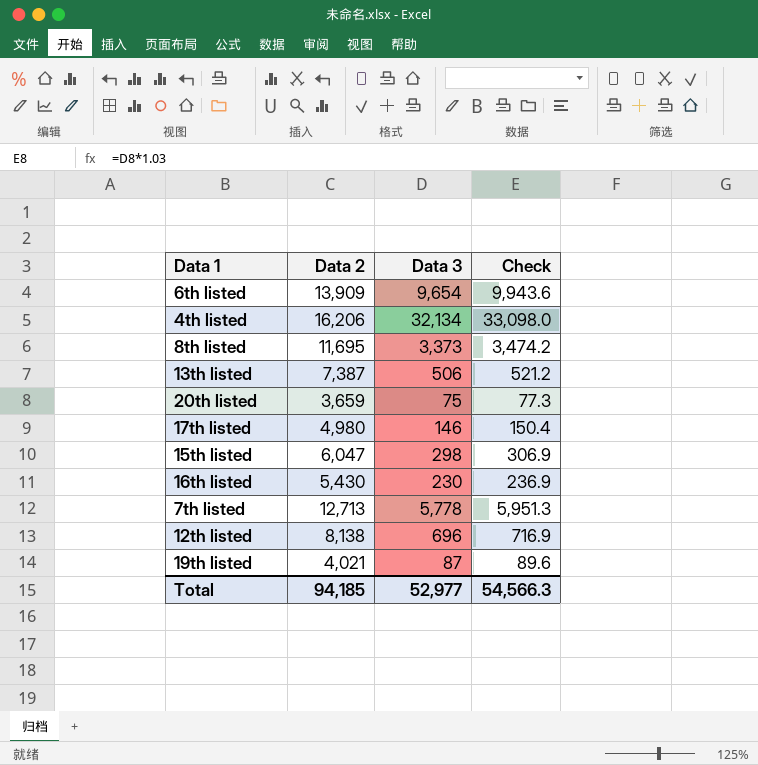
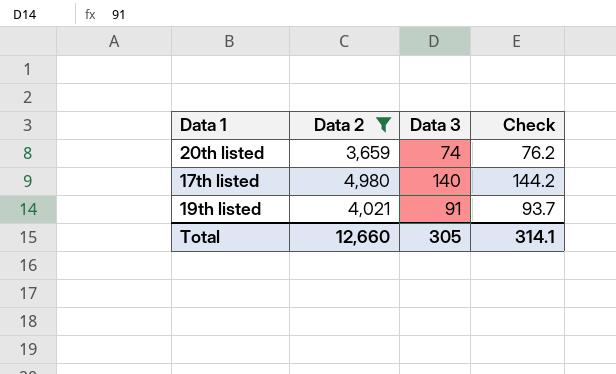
filter: none -> Data 2 <= 4,980
20th listed | Data 3: 75 -> 74
20th listed | Check: 77.3 -> 76.2
17th listed | Data 3: 146 -> 140
17th listed | Check: 150.4 -> 144.2
19th listed | Data 3: 87 -> 91
19th listed | Check: 89.6 -> 93.7
Total | Data 2: 94,185 -> 12,660
Total | Data 3: 52,977 -> 305
Total | Check: 54,566.3 -> 314.1

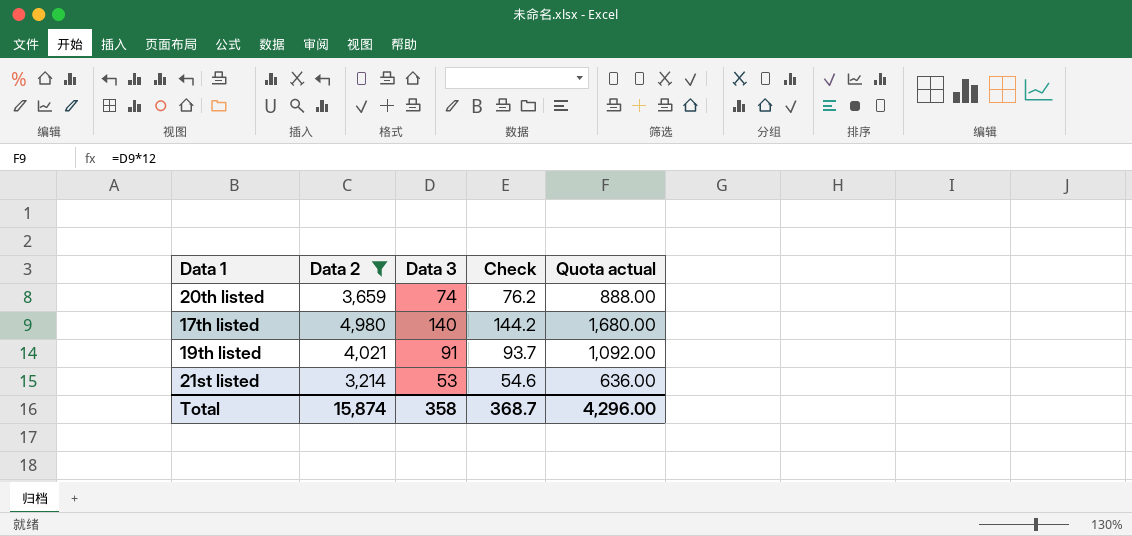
column Quota actual | formula: none -> [Data 3] * 12
row 21st listed: none -> 3,214 | 53 | 54.6 | 636.00
Total | Data 2: 12,660 -> 15,874
Total | Data 3: 305 -> 358
Total | Check: 314.1 -> 368.7

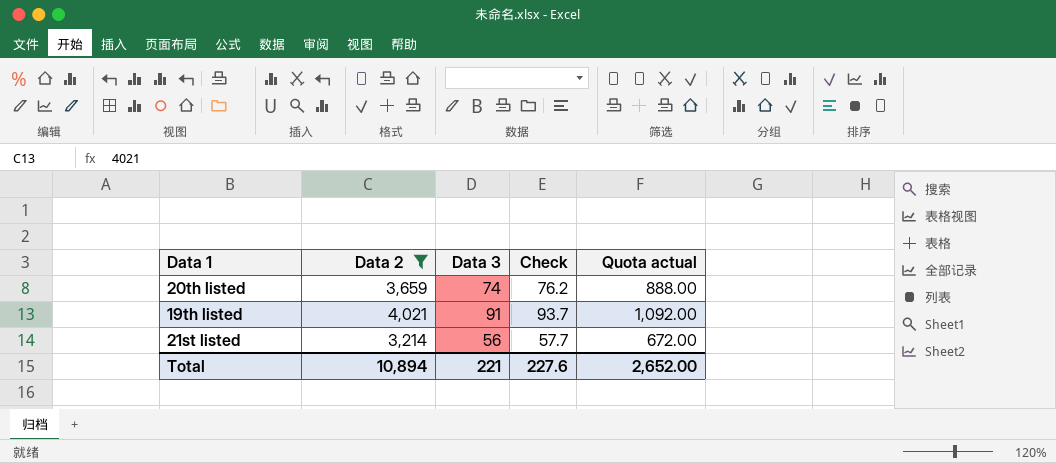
row 17th listed: 4,980 | 140 | 144.2 | 1,680.00 -> none
21st listed | Data 3: 53 -> 56
21st listed | Check: 54.6 -> 57.7
21st listed | Quota actual: 636.00 -> 672.00
Total | Data 2: 15,874 -> 10,894
Total | Data 3: 358 -> 221
Total | Check: 368.7 -> 227.6
Total | Quota actual: 4,296.00 -> 2,652.00

